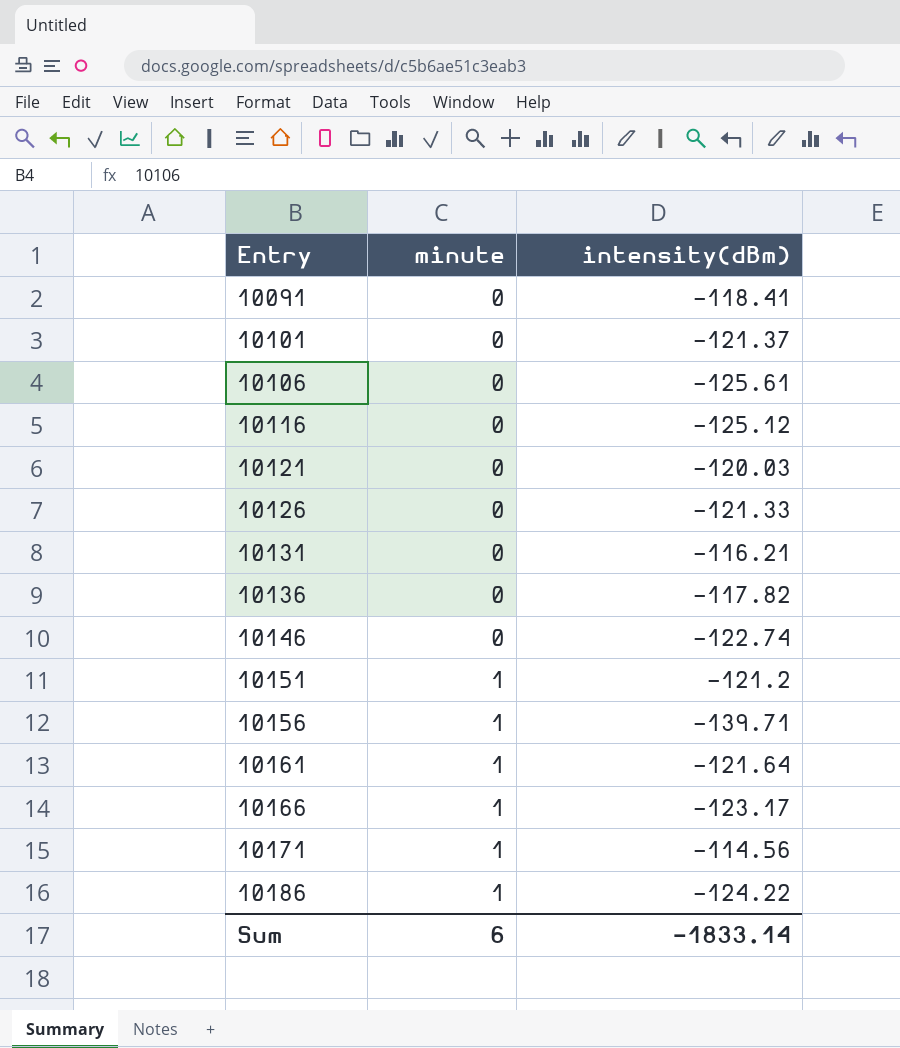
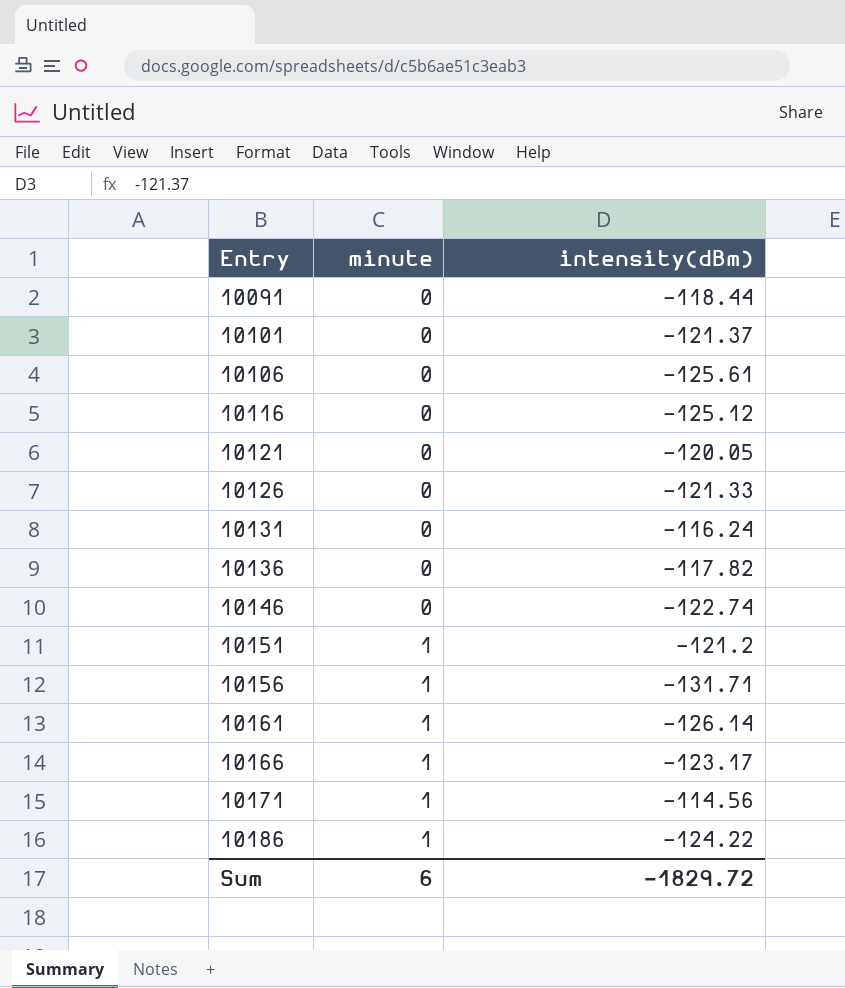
10091 | intensity(dBm): -118.41 -> -118.44
10121 | intensity(dBm): -120.03 -> -120.05
10131 | intensity(dBm): -116.21 -> -116.24
10156 | intensity(dBm): -139.71 -> -131.71
10161 | intensity(dBm): -121.64 -> -126.14
Sum | intensity(dBm): -1833.14 -> -1829.72

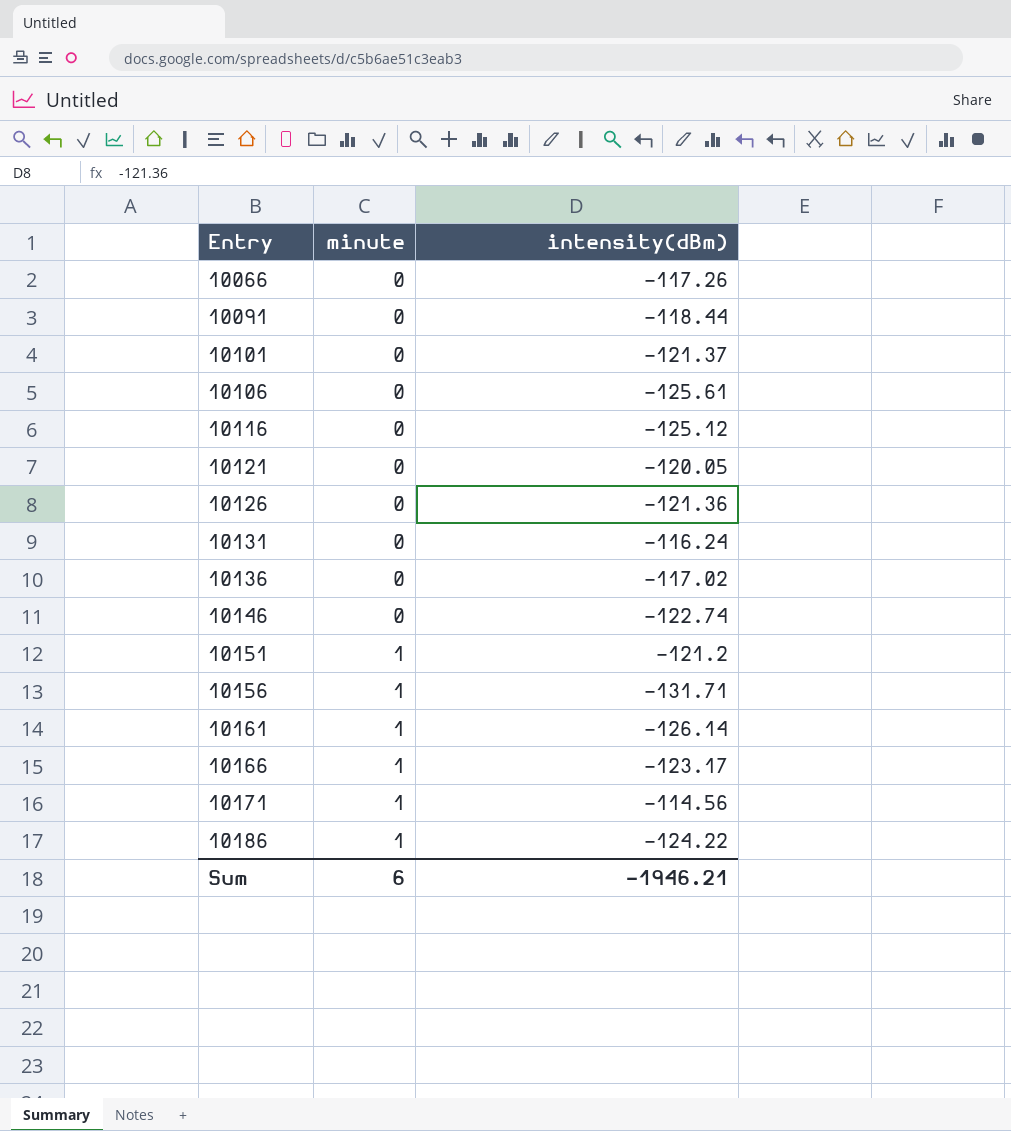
row 10066: none -> 0 | -117.26
10126 | intensity(dBm): -121.33 -> -121.36
10136 | intensity(dBm): -117.82 -> -117.02
Sum | intensity(dBm): -1829.72 -> -1946.21

